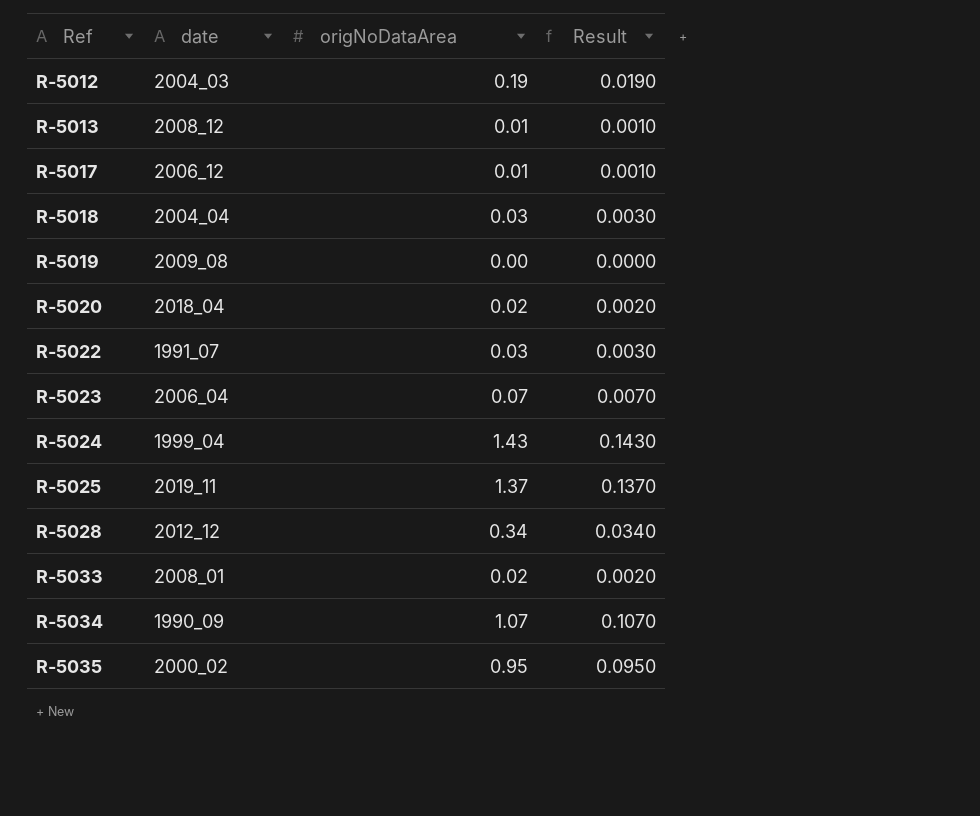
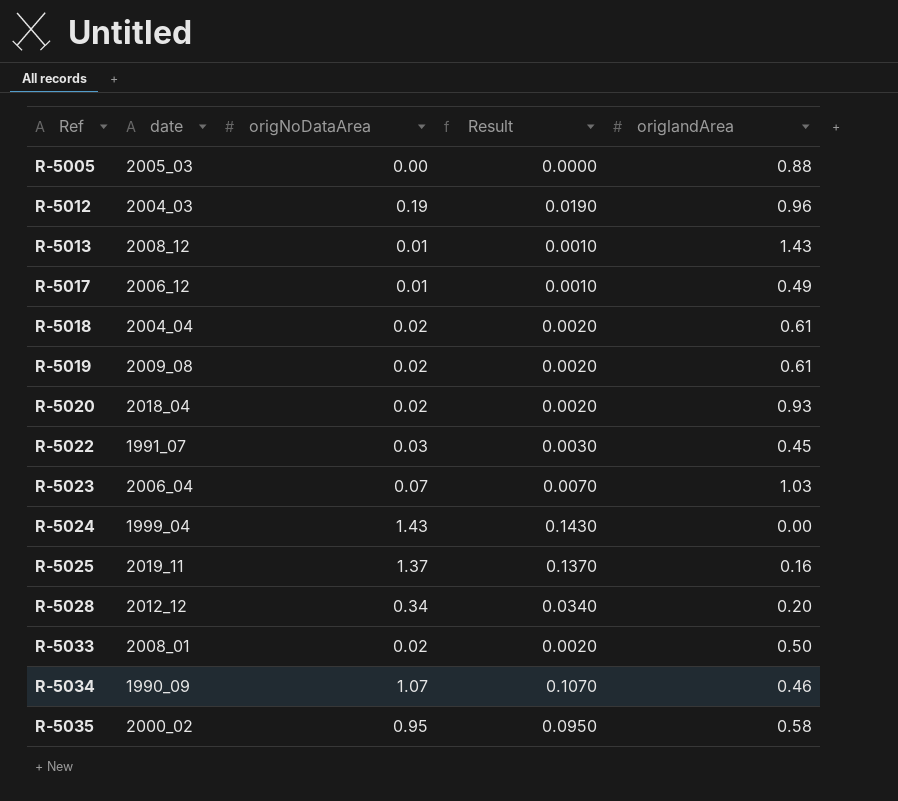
column origlandArea | position: none -> 5
row R-5005: none -> 2005_03 | 0.00 | 0.0000 | 0.88
R-5018 | origNoDataArea: 0.03 -> 0.02
R-5018 | Result: 0.0030 -> 0.0020
R-5019 | origNoDataArea: 0.00 -> 0.02
R-5019 | Result: 0.0000 -> 0.0020

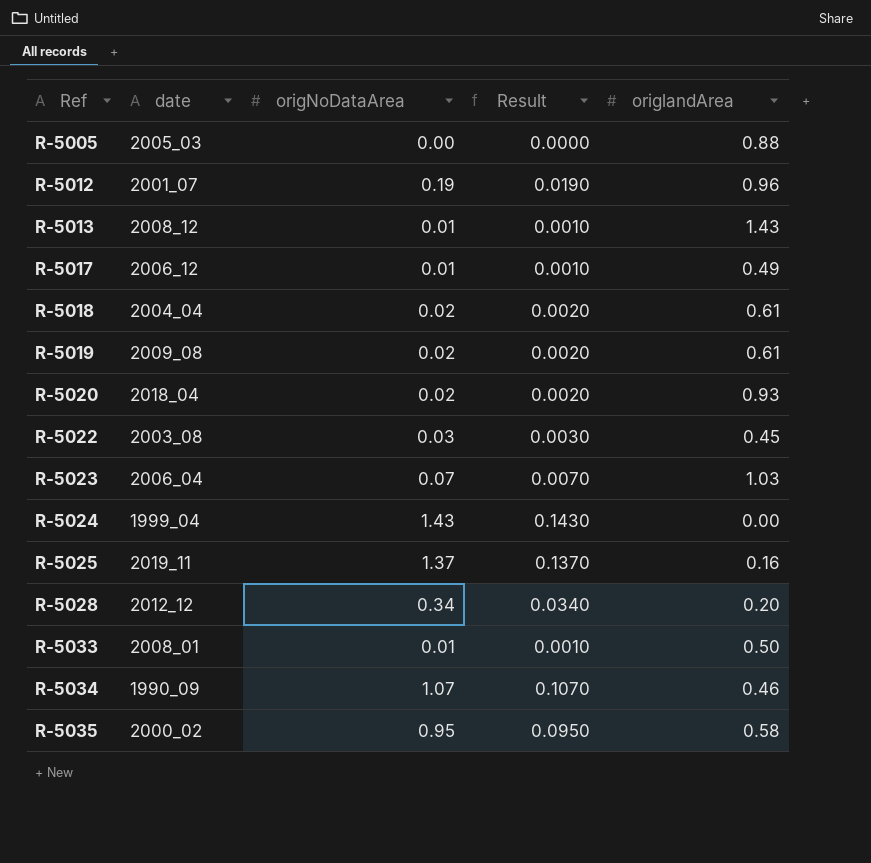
R-5012 | date: 2004_03 -> 2001_07
R-5022 | date: 1991_07 -> 2003_08
R-5033 | origNoDataArea: 0.02 -> 0.01
R-5033 | Result: 0.0020 -> 0.0010

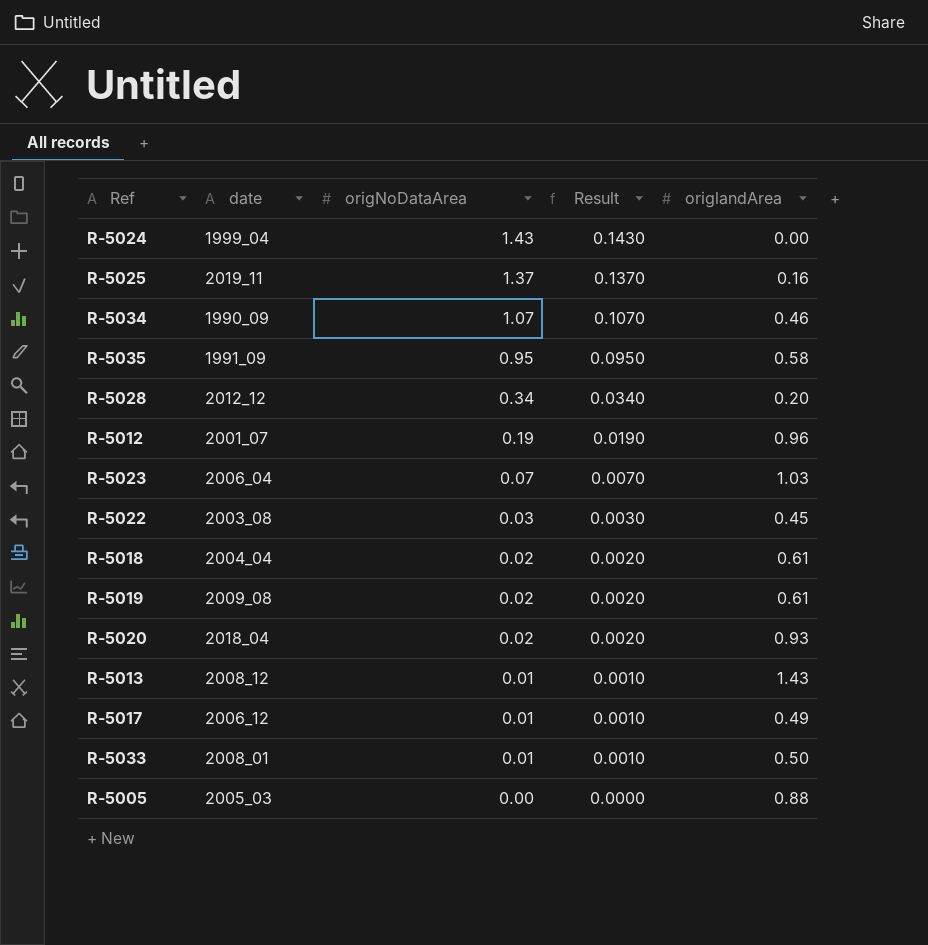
row order: Ref ascending -> origNoDataArea descending
R-5035 | date: 2000_02 -> 1991_09

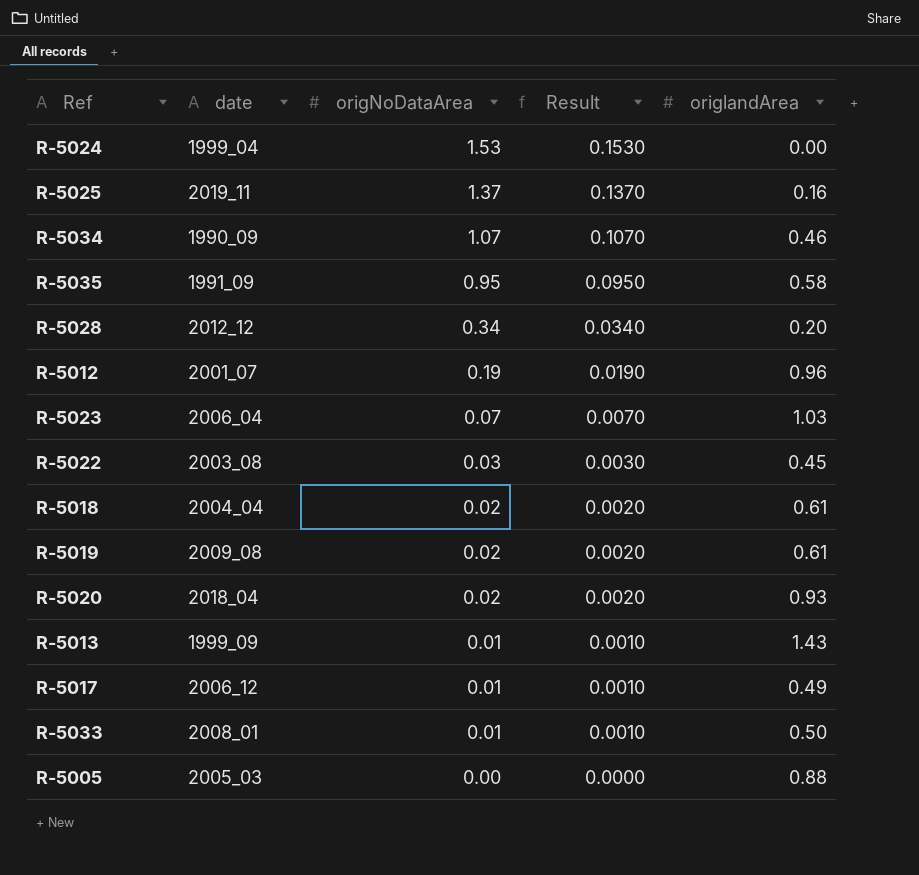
R-5024 | origNoDataArea: 1.43 -> 1.53
R-5024 | Result: 0.1430 -> 0.1530
R-5013 | date: 2008_12 -> 1999_09

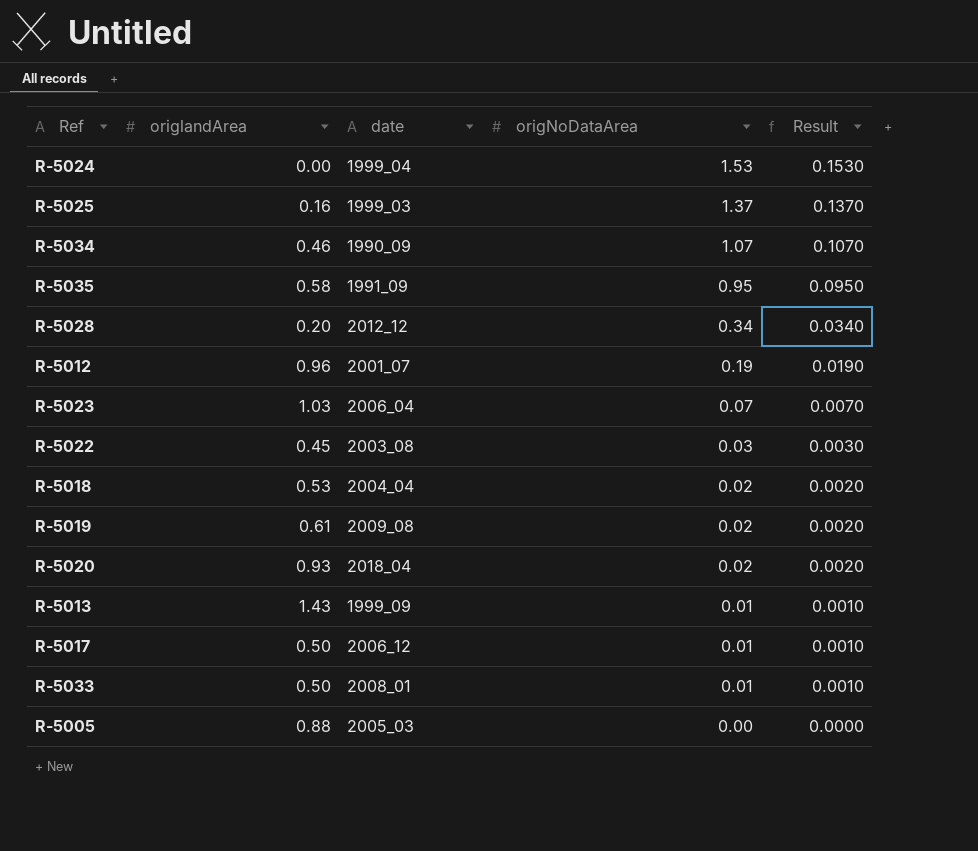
column origlandArea | position: 5 -> 2
R-5025 | date: 2019_11 -> 1999_03
R-5018 | origlandArea: 0.61 -> 0.53
R-5017 | origlandArea: 0.49 -> 0.50

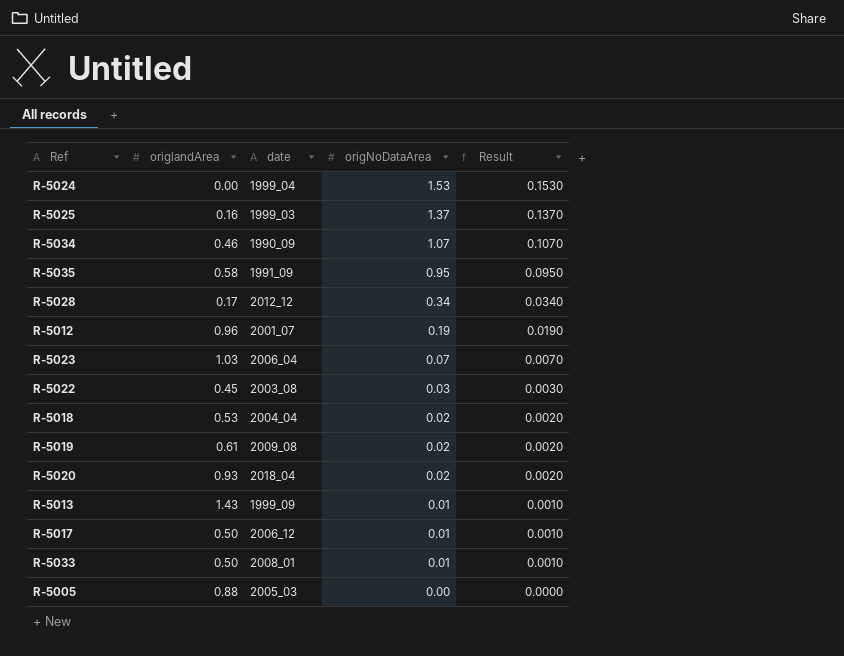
R-5028 | origlandArea: 0.20 -> 0.17

